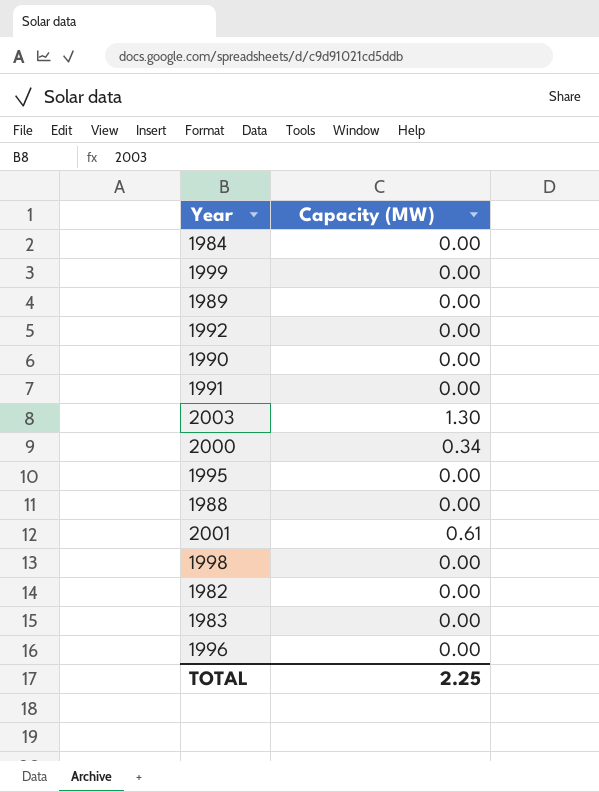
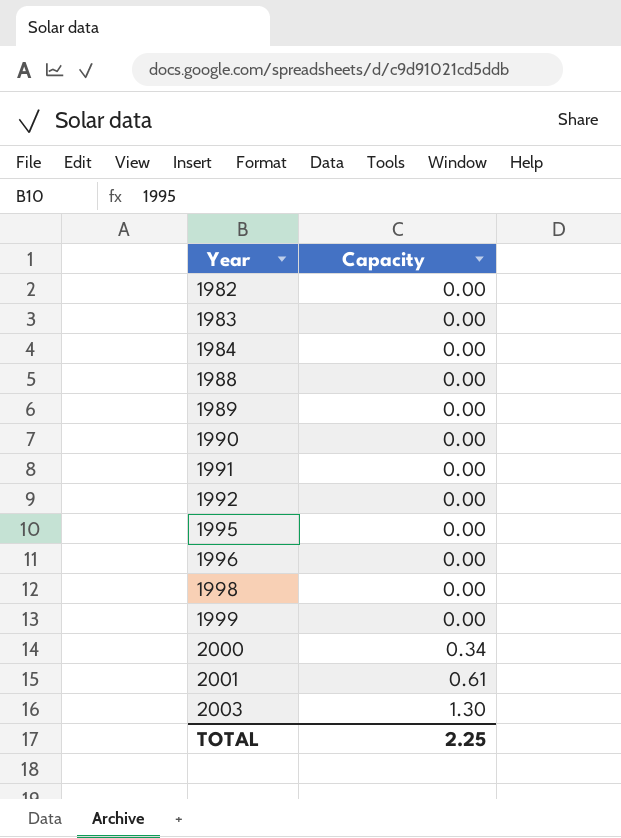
row order: none -> Year ascending
column name: Capacity (MW) -> Capacity

